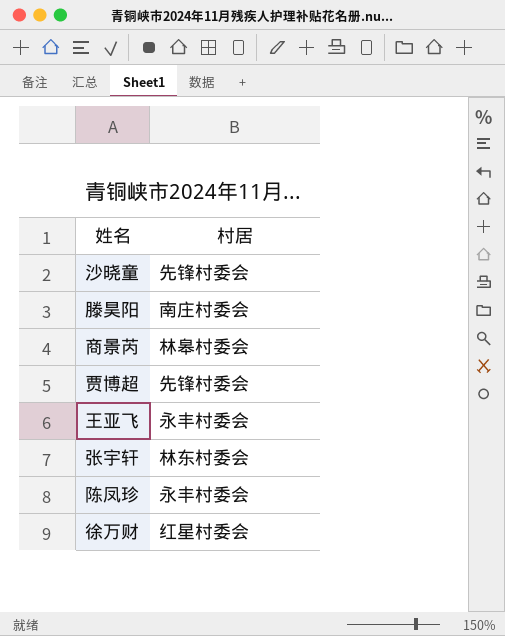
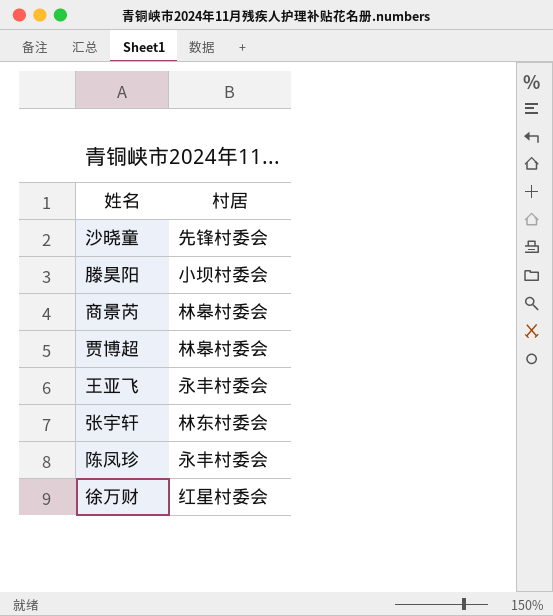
滕昊阳 | 村居: 南庄村委会 -> 小坝村委会
贾博超 | 村居: 先锋村委会 -> 林皋村委会

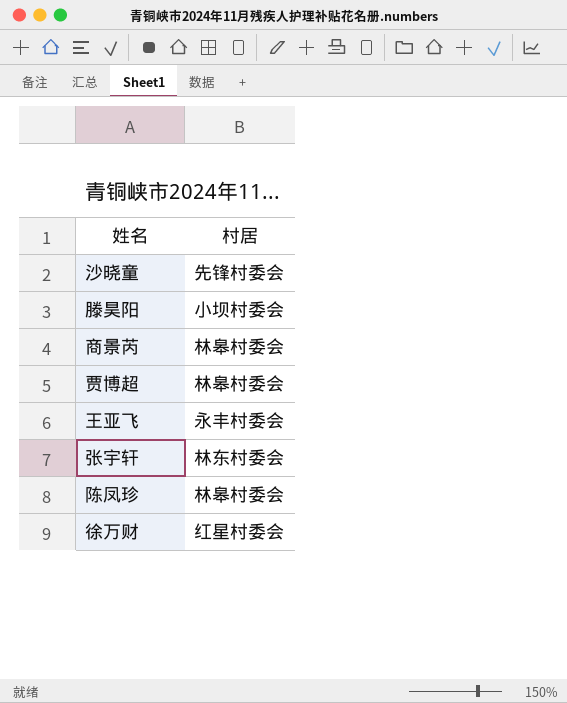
陈凤珍 | 村居: 永丰村委会 -> 林皋村委会

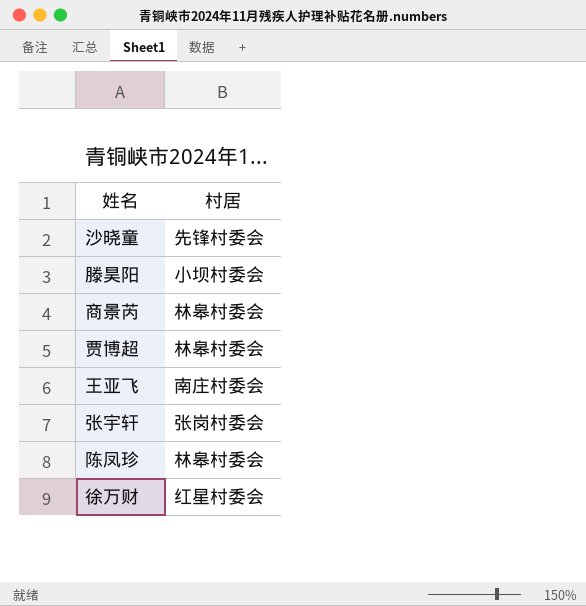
王亚飞 | 村居: 永丰村委会 -> 南庄村委会
张宇轩 | 村居: 林东村委会 -> 张岗村委会

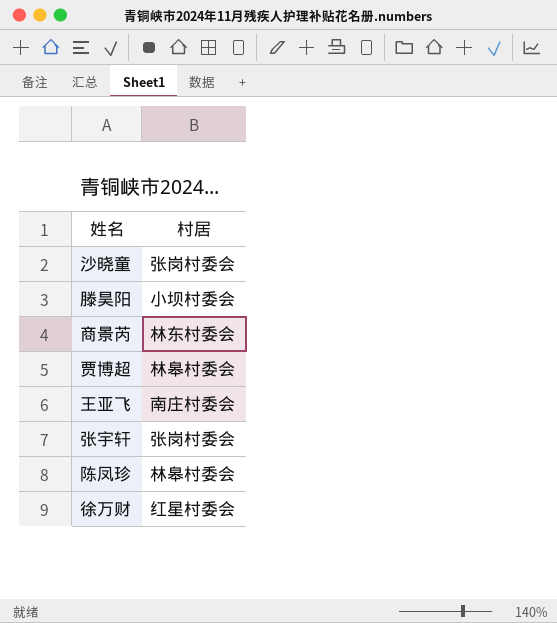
沙晓童 | 村居: 先锋村委会 -> 张岗村委会
商景芮 | 村居: 林皋村委会 -> 林东村委会

